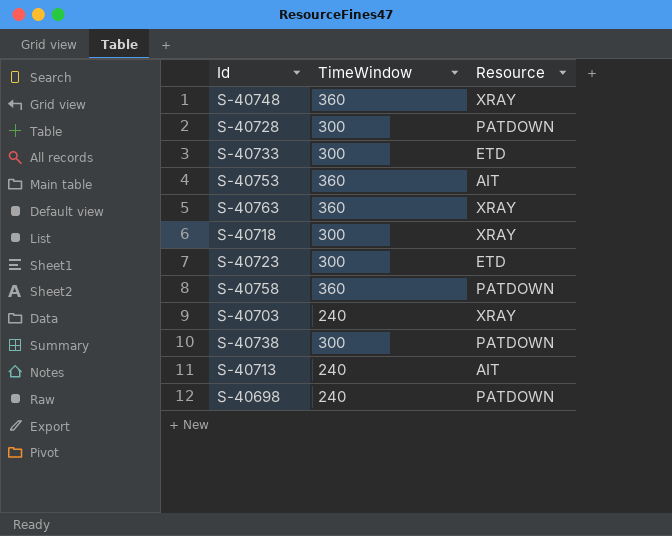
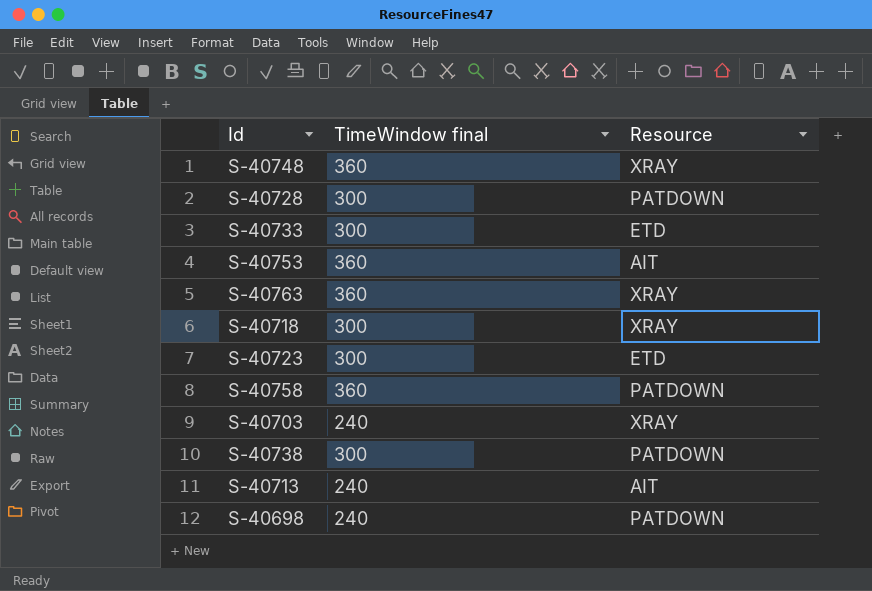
column name: TimeWindow -> TimeWindow final

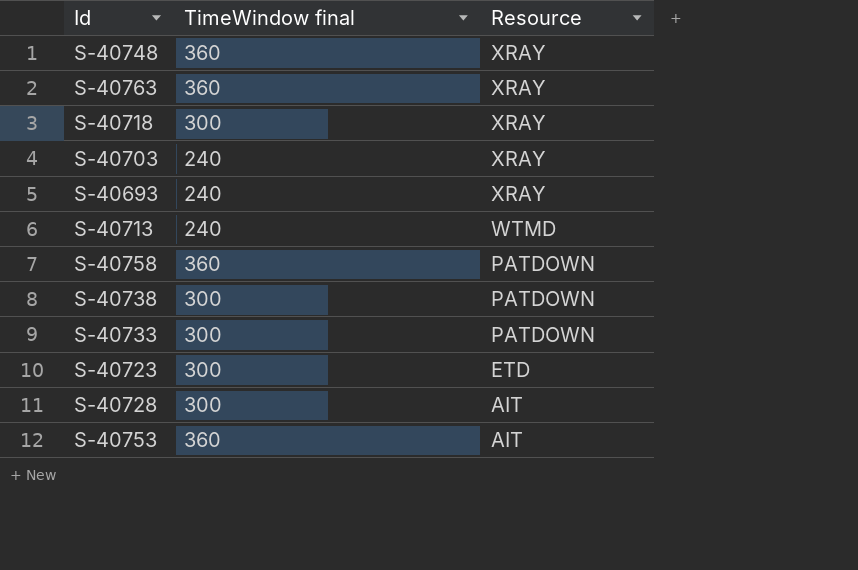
row order: none -> Resource descending
row S-40698: 240 | PATDOWN -> none
row S-40693: none -> 240 | XRAY
S-40713 | Resource: AIT -> WTMD
S-40733 | Resource: ETD -> PATDOWN
S-40728 | Resource: PATDOWN -> AIT

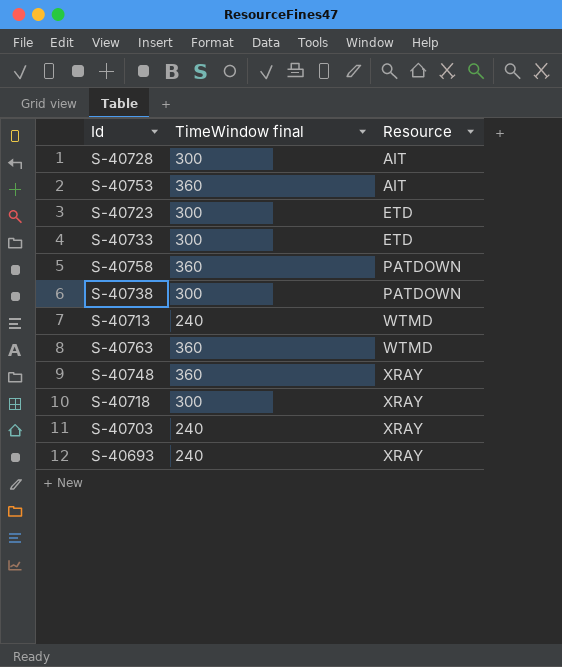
row order: Resource descending -> Resource ascending
S-40733 | Resource: PATDOWN -> ETD
S-40763 | Resource: XRAY -> WTMD

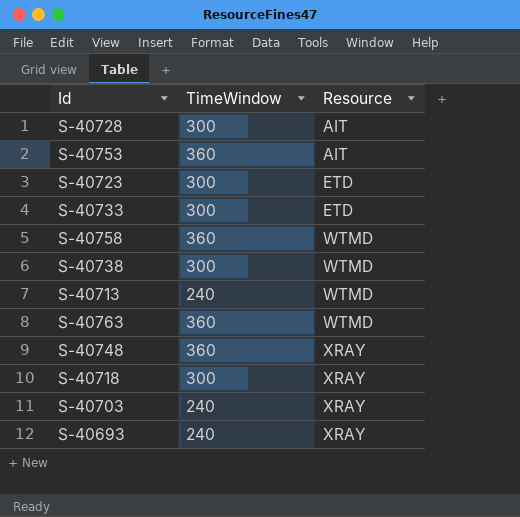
column name: TimeWindow final -> TimeWindow
S-40758 | Resource: PATDOWN -> WTMD
S-40738 | Resource: PATDOWN -> WTMD

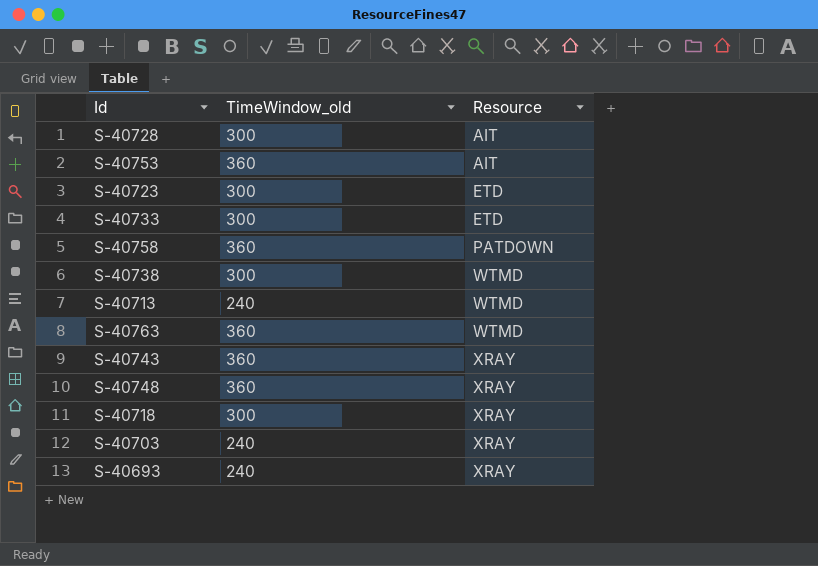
column name: TimeWindow -> TimeWindow_old
S-40758 | Resource: WTMD -> PATDOWN
row S-40743: none -> 360 | XRAY

